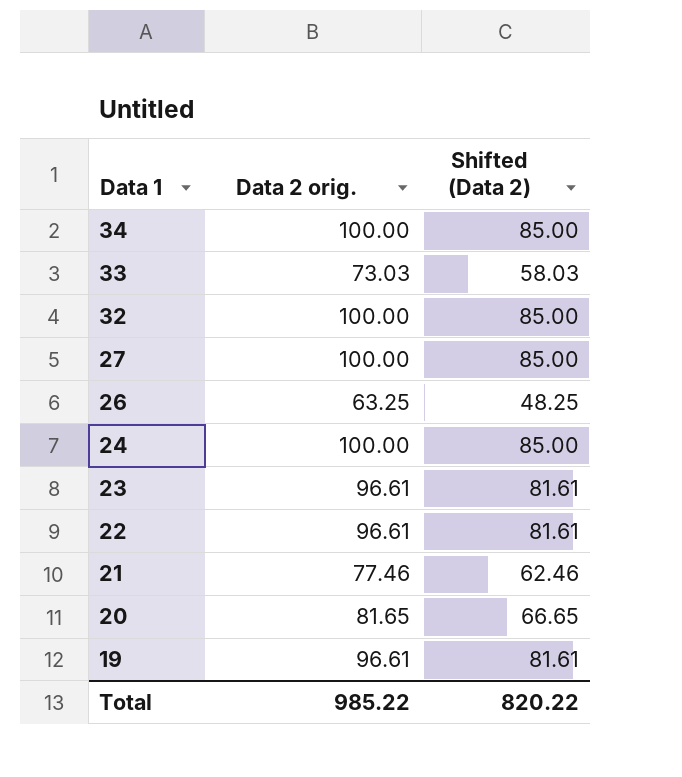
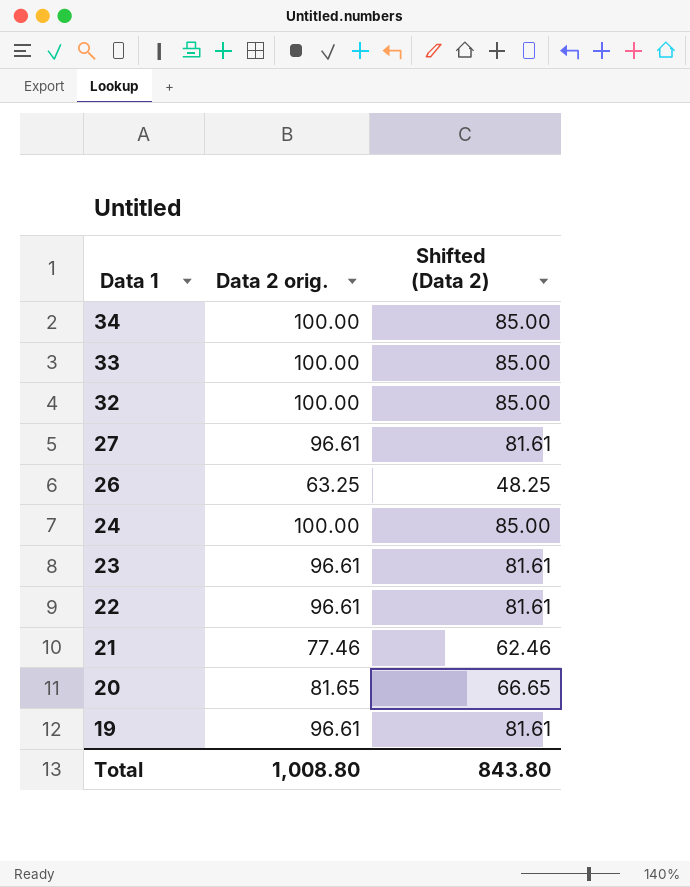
33 | Data 2 orig.: 73.03 -> 100.00
33 | Shifted (Data 2): 58.03 -> 85.00
27 | Data 2 orig.: 100.00 -> 96.61
27 | Shifted (Data 2): 85.00 -> 81.61
Total | Data 2 orig.: 985.22 -> 1,008.80
Total | Shifted (Data 2): 820.22 -> 843.80

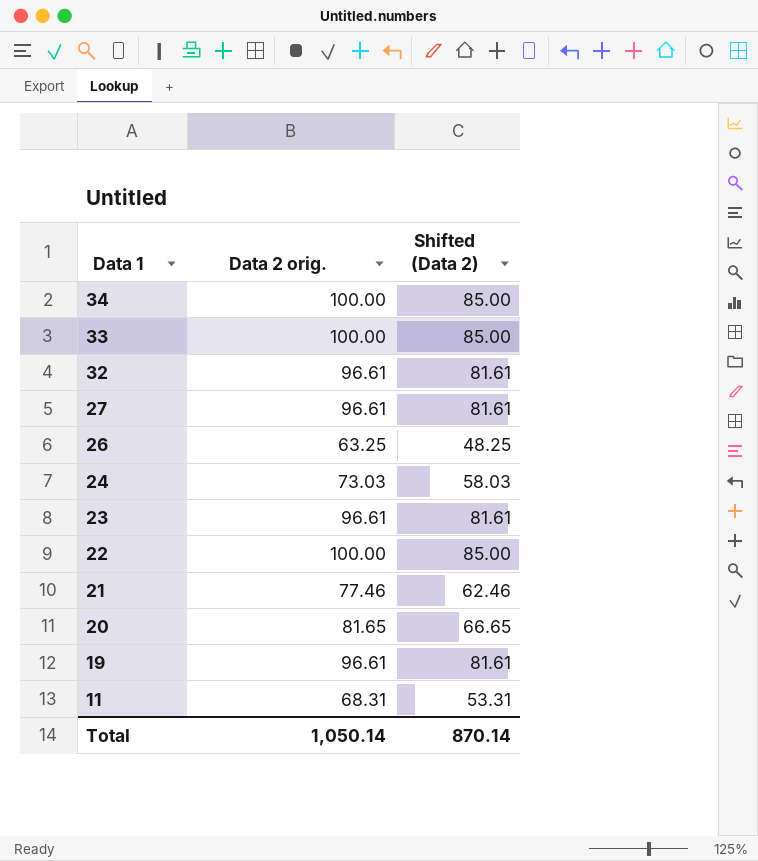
32 | Data 2 orig.: 100.00 -> 96.61
32 | Shifted (Data 2): 85.00 -> 81.61
24 | Data 2 orig.: 100.00 -> 73.03
24 | Shifted (Data 2): 85.00 -> 58.03
22 | Data 2 orig.: 96.61 -> 100.00
22 | Shifted (Data 2): 81.61 -> 85.00
row 11: none -> 68.31 | 53.31
Total | Data 2 orig.: 1,008.80 -> 1,050.14
Total | Shifted (Data 2): 843.80 -> 870.14

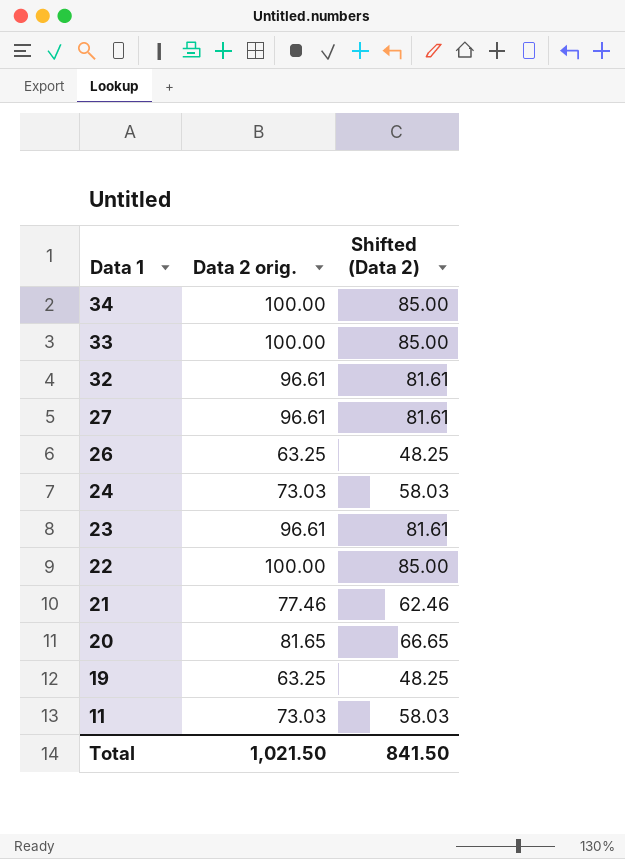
19 | Data 2 orig.: 96.61 -> 63.25
19 | Shifted (Data 2): 81.61 -> 48.25
11 | Data 2 orig.: 68.31 -> 73.03
11 | Shifted (Data 2): 53.31 -> 58.03
Total | Data 2 orig.: 1,050.14 -> 1,021.50
Total | Shifted (Data 2): 870.14 -> 841.50

